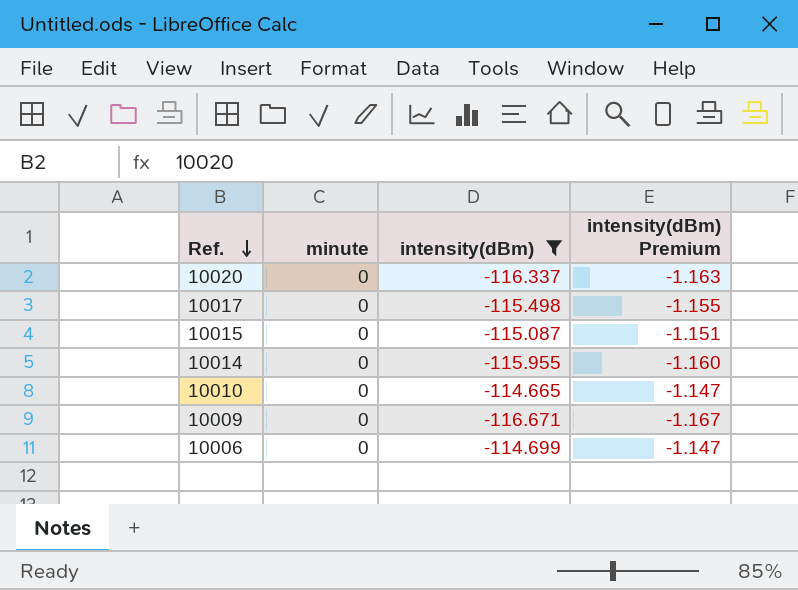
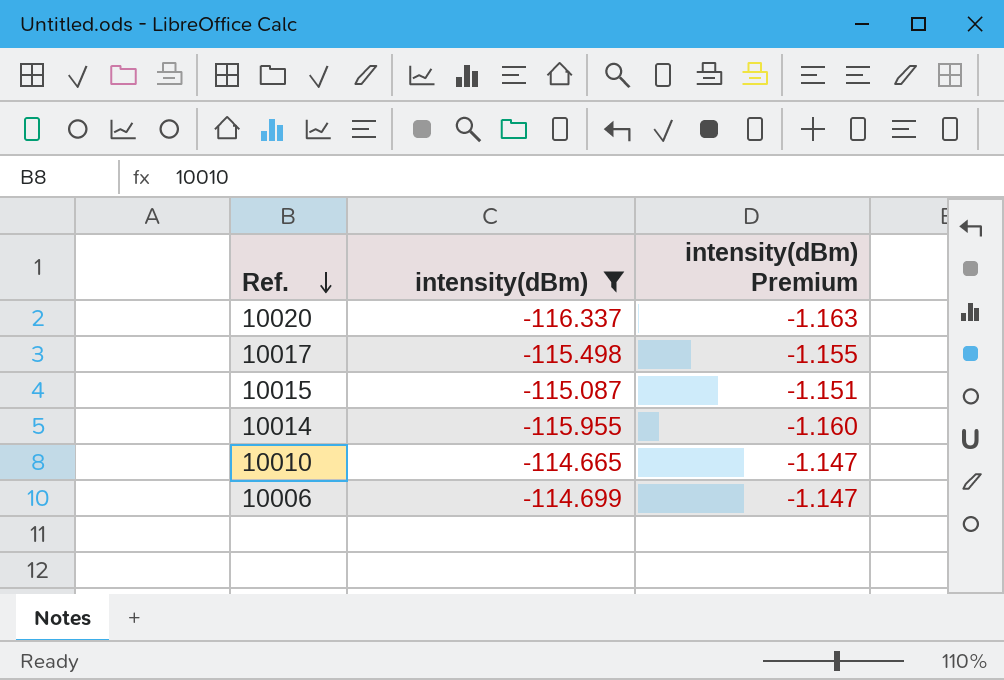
column minute | position: 2 -> none
row 10009: 0 | -116.671 | -1.167 -> none

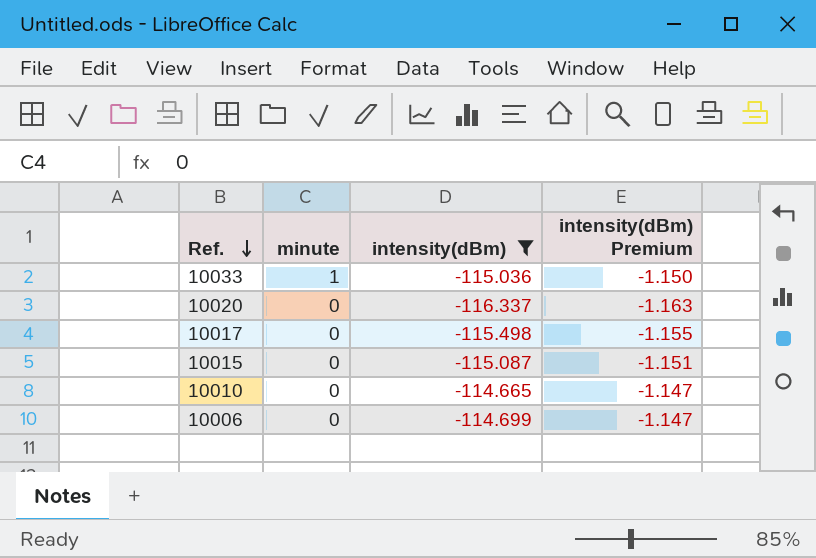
column minute | position: none -> 2
row 10014: -115.955 | -1.160 -> none
row 10033: none -> 1 | -115.036 | -1.150

